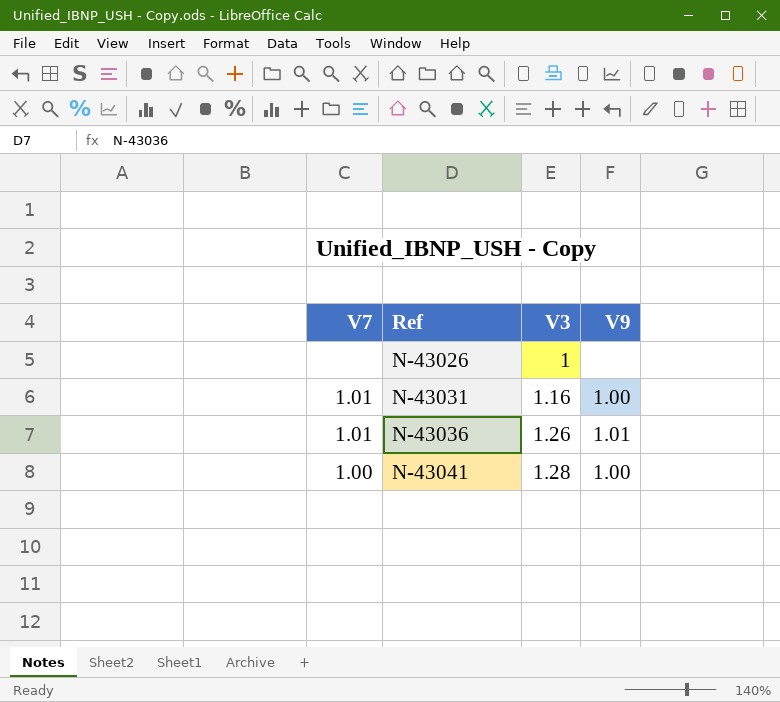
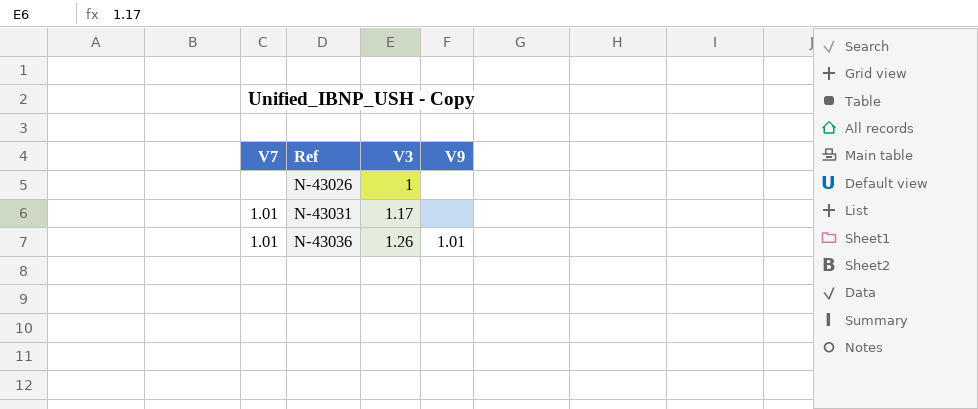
row N-43041: 1.00 | 1.28 | 1.00 -> none
N-43031 | V3: 1.16 -> 1.17
N-43031 | V9: 1.00 -> none

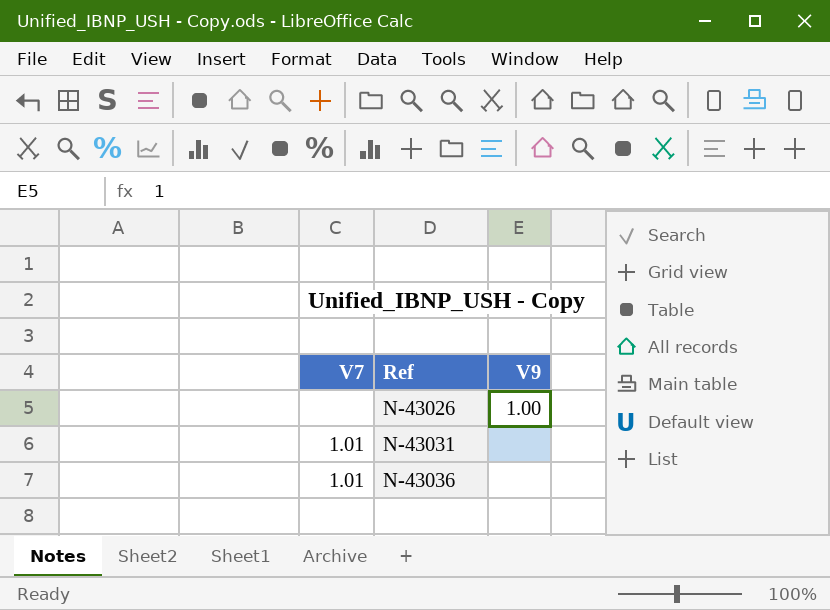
column V3 | position: 3 -> none
N-43026 | V9: none -> 1.00
N-43036 | V9: 1.01 -> none

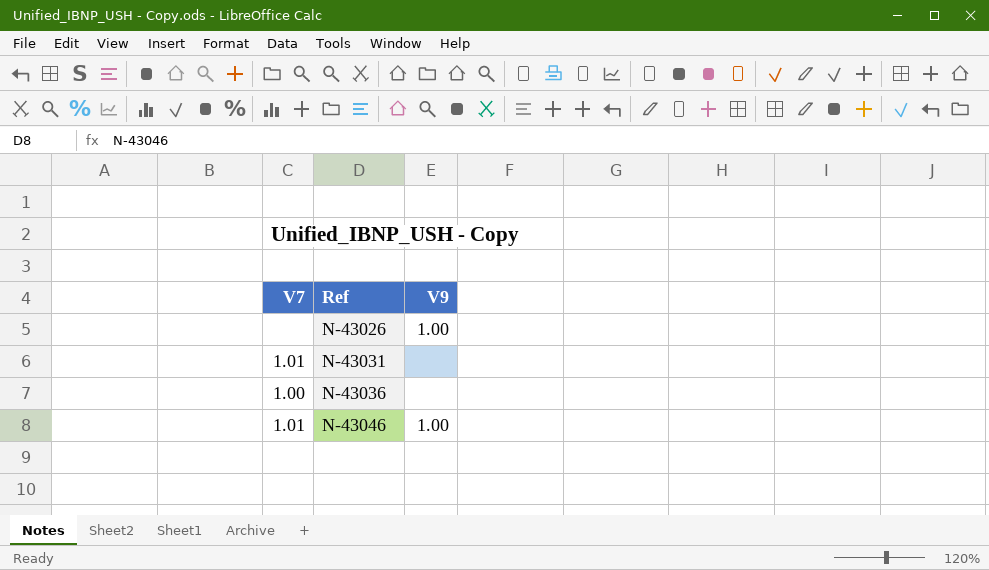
N-43036 | V7: 1.01 -> 1.00
row N-43046: none -> 1.01 | 1.00

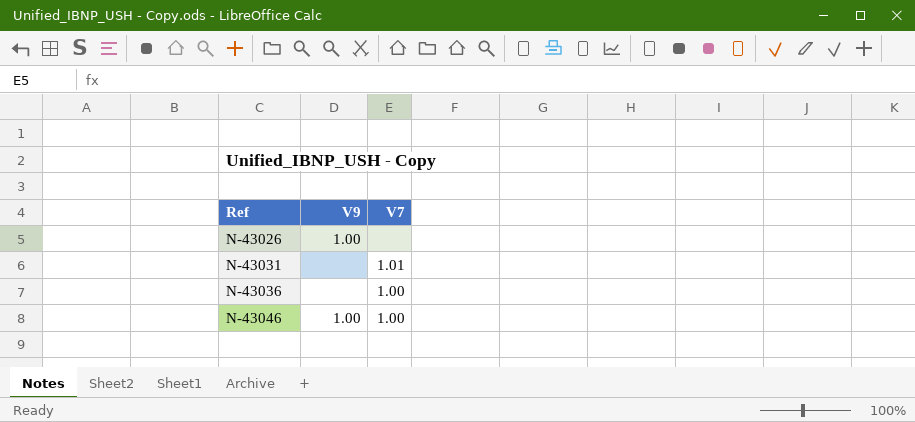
column V7 | position: 1 -> 3
N-43046 | V7: 1.01 -> 1.00

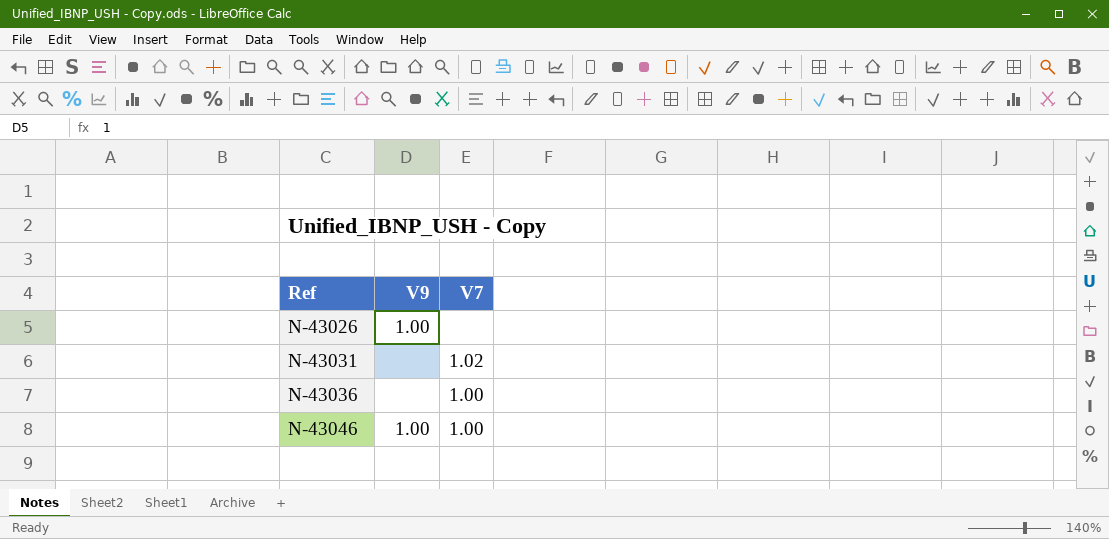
N-43031 | V7: 1.01 -> 1.02

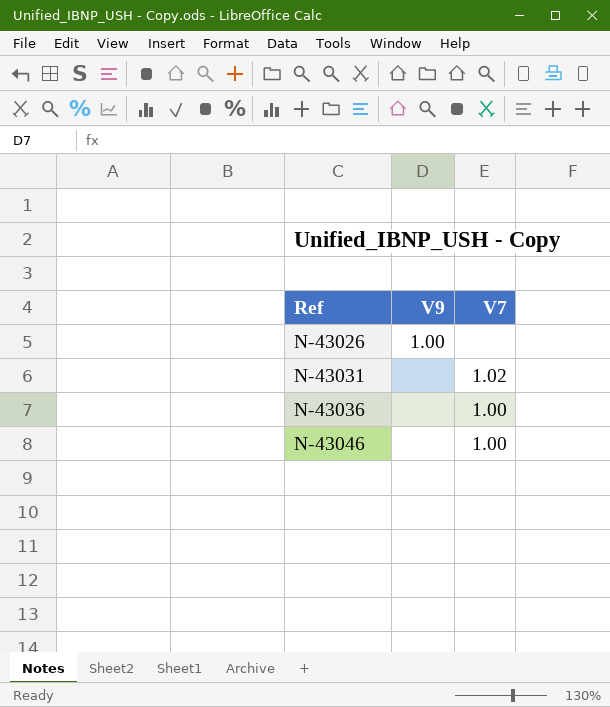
N-43046 | V9: 1.00 -> none

